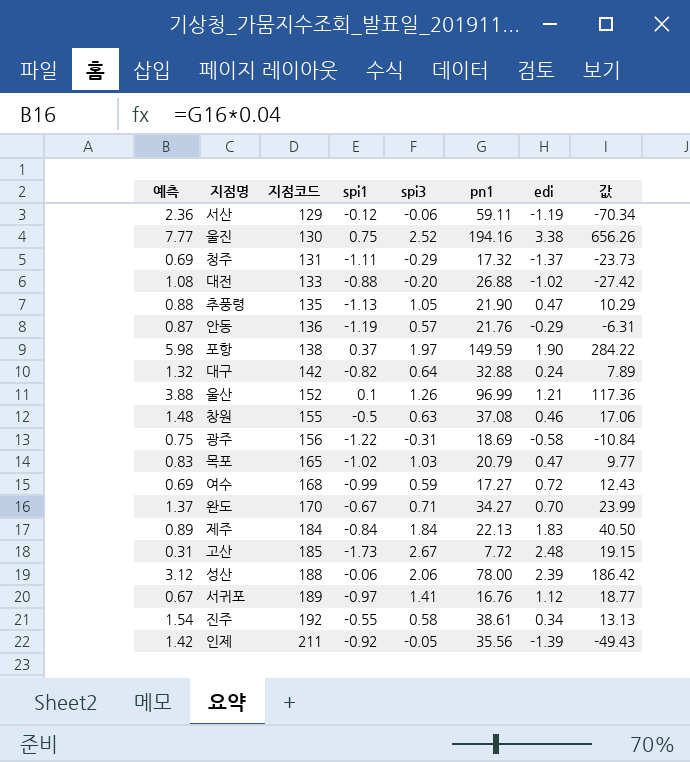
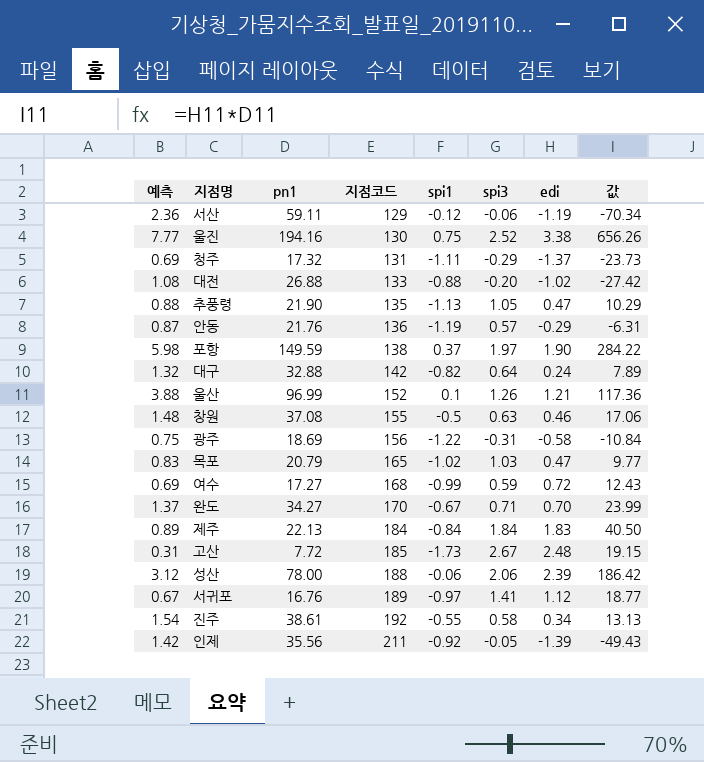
column pn1 | position: 6 -> 3

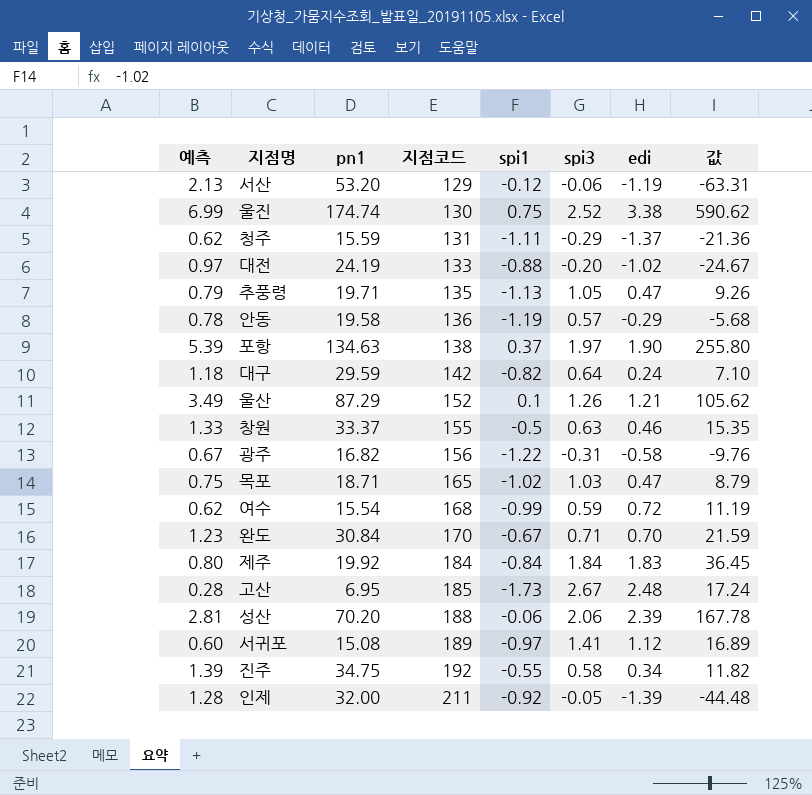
서산 | 예측: 2.36 -> 2.13
서산 | pn1: 59.11 -> 53.20
서산 | 값: -70.34 -> -63.31
울진 | 예측: 7.77 -> 6.99
울진 | pn1: 194.16 -> 174.74
울진 | 값: 656.26 -> 590.62
청주 | 예측: 0.69 -> 0.62
청주 | pn1: 17.32 -> 15.59
청주 | 값: -23.73 -> -21.36
대전 | 예측: 1.08 -> 0.97
대전 | pn1: 26.88 -> 24.19
대전 | 값: -27.42 -> -24.67
추풍령 | 예측: 0.88 -> 0.79
추풍령 | pn1: 21.90 -> 19.71
추풍령 | 값: 10.29 -> 9.26
안동 | 예측: 0.87 -> 0.78
안동 | pn1: 21.76 -> 19.58
안동 | 값: -6.31 -> -5.68
포항 | 예측: 5.98 -> 5.39
포항 | pn1: 149.59 -> 134.63
포항 | 값: 284.22 -> 255.80
대구 | 예측: 1.32 -> 1.18
대구 | pn1: 32.88 -> 29.59
대구 | 값: 7.89 -> 7.10
울산 | 예측: 3.88 -> 3.49
울산 | pn1: 96.99 -> 87.29
울산 | 값: 117.36 -> 105.62
창원 | 예측: 1.48 -> 1.33
창원 | pn1: 37.08 -> 33.37
창원 | 값: 17.06 -> 15.35
광주 | 예측: 0.75 -> 0.67
광주 | pn1: 18.69 -> 16.82
광주 | 값: -10.84 -> -9.76
목포 | 예측: 0.83 -> 0.75
목포 | pn1: 20.79 -> 18.71
목포 | 값: 9.77 -> 8.79
여수 | 예측: 0.69 -> 0.62
여수 | pn1: 17.27 -> 15.54
여수 | 값: 12.43 -> 11.19
완도 | 예측: 1.37 -> 1.23
완도 | pn1: 34.27 -> 30.84
완도 | 값: 23.99 -> 21.59
제주 | 예측: 0.89 -> 0.80
제주 | pn1: 22.13 -> 19.92
제주 | 값: 40.50 -> 36.45
고산 | 예측: 0.31 -> 0.28
고산 | pn1: 7.72 -> 6.95
고산 | 값: 19.15 -> 17.24
성산 | 예측: 3.12 -> 2.81
성산 | pn1: 78.00 -> 70.20
성산 | 값: 186.42 -> 167.78
서귀포 | 예측: 0.67 -> 0.60
서귀포 | pn1: 16.76 -> 15.08
서귀포 | 값: 18.77 -> 16.89
진주 | 예측: 1.54 -> 1.39
진주 | pn1: 38.61 -> 34.75
진주 | 값: 13.13 -> 11.82
인제 | 예측: 1.42 -> 1.28
인제 | pn1: 35.56 -> 32.00
인제 | 값: -49.43 -> -44.48

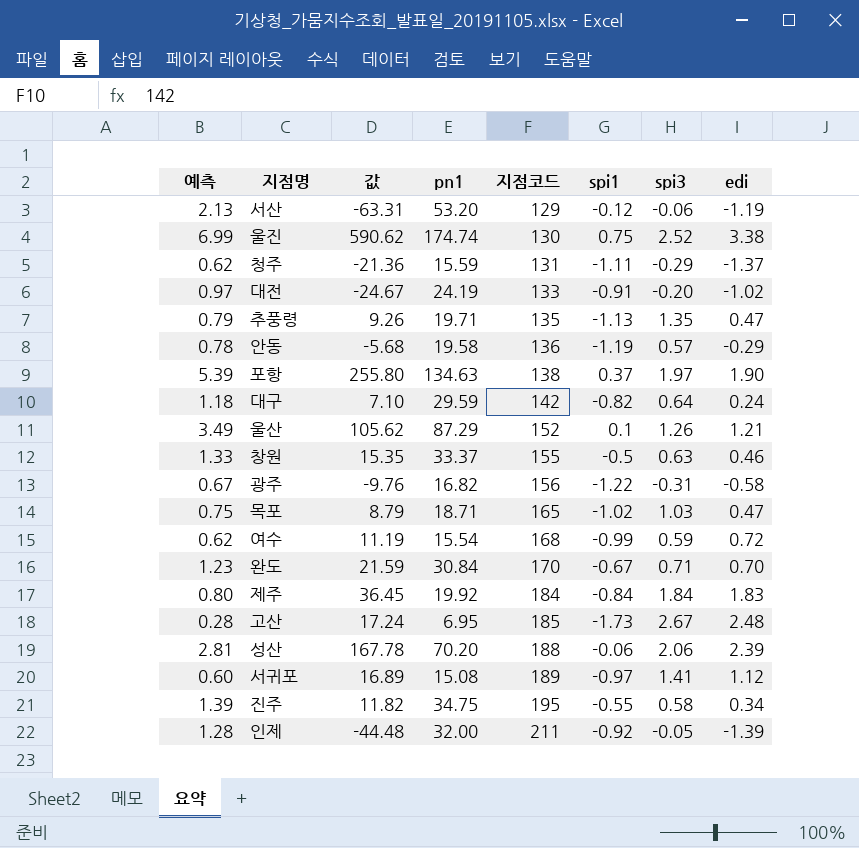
column 값 | position: 8 -> 3
대전 | spi1: -0.88 -> -0.91
추풍령 | spi3: 1.05 -> 1.35
진주 | 지점코드: 192 -> 195

